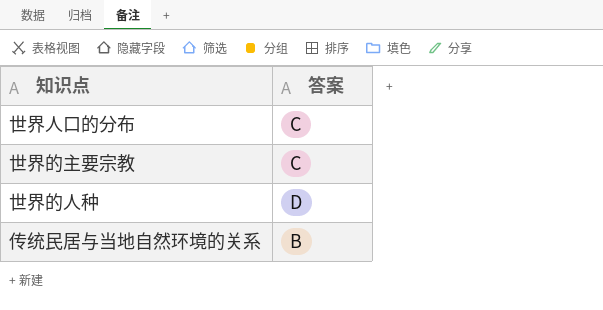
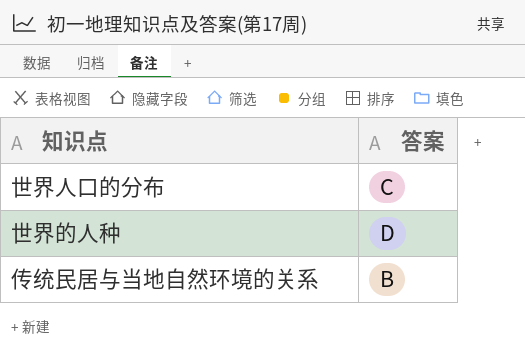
row 世界的主要宗教: C -> none

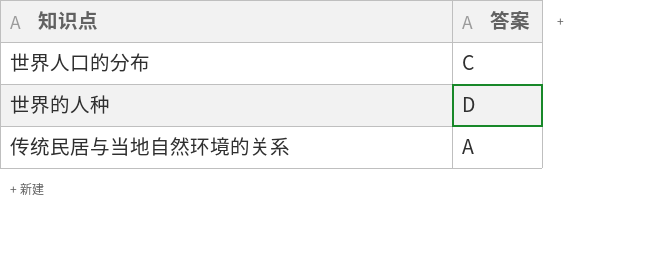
传统民居与当地自然环境的关系 | 答案: B -> A

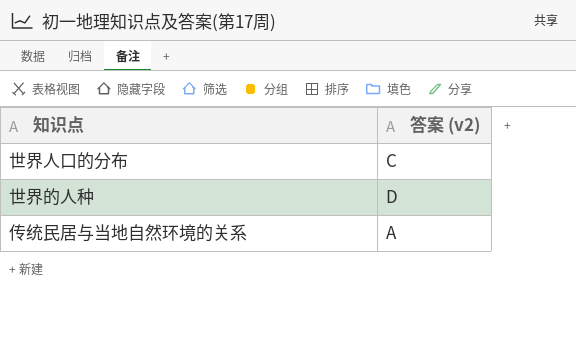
column name: 答案 -> 答案 (v2)

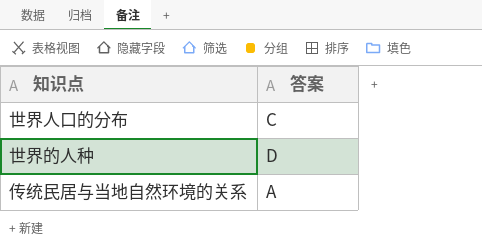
column name: 答案 (v2) -> 答案

